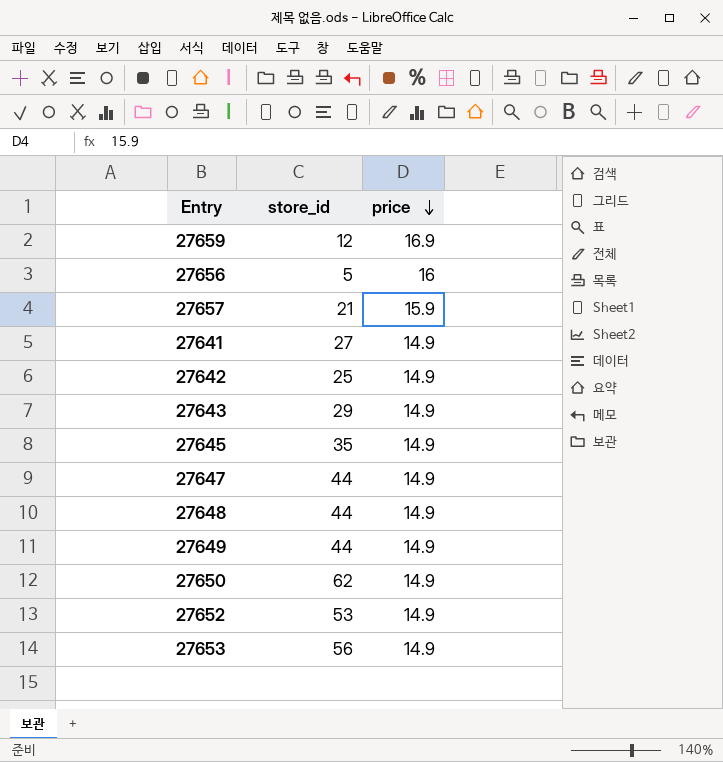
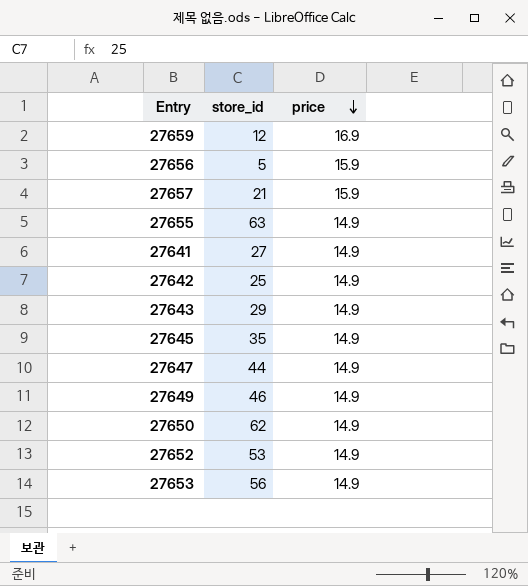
row 27648: 44 | 14.9 -> none
27656 | price: 16 -> 15.9
row 27655: none -> 63 | 14.9
27649 | store_id: 44 -> 46

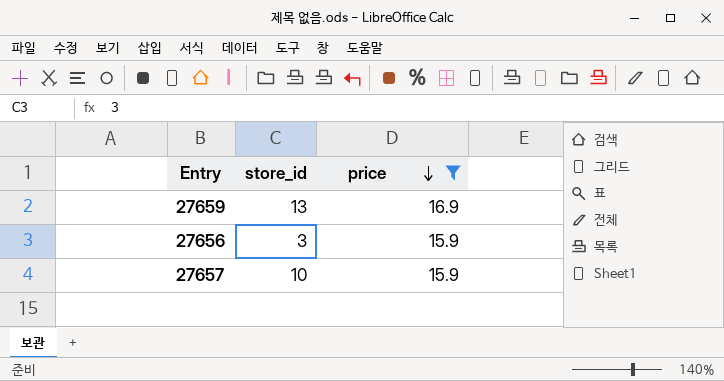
filter: none -> price != 14.9
27659 | store_id: 12 -> 13
27656 | store_id: 5 -> 3
27657 | store_id: 21 -> 10

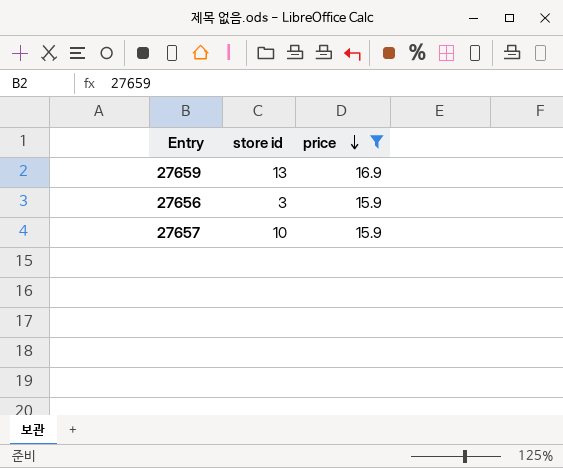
column name: store_id -> store id

